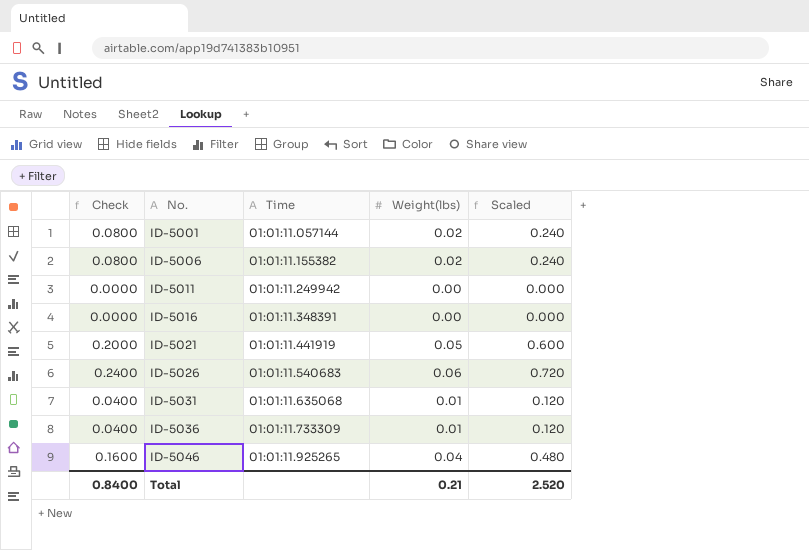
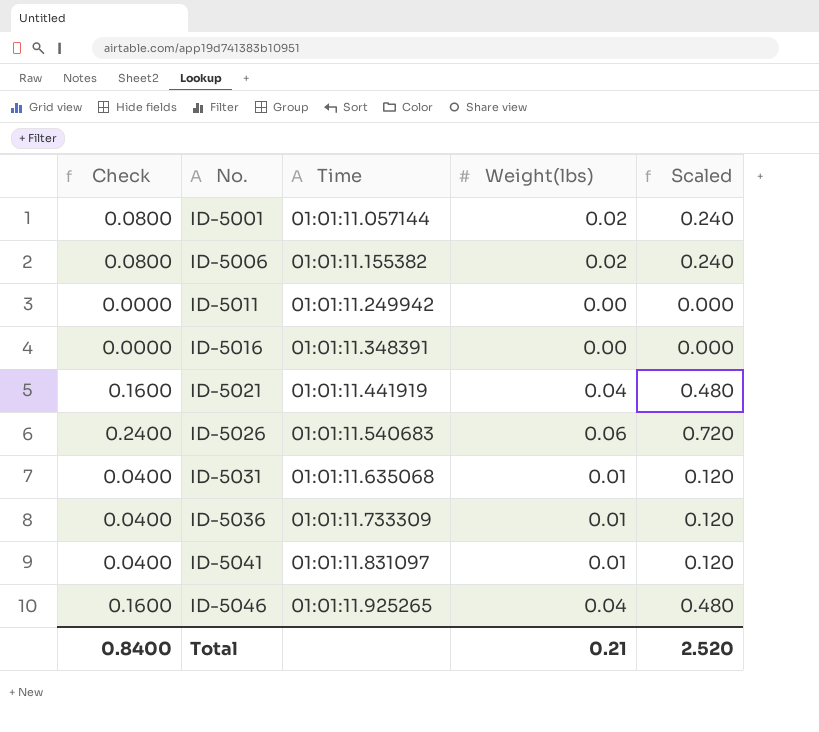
ID-5021 | Check: 0.2000 -> 0.1600
ID-5021 | Weight(lbs): 0.05 -> 0.04
ID-5021 | Scaled: 0.600 -> 0.480
row ID-5041: none -> 0.0400 | 01:01:11.831097 | 0.01 | 0.120

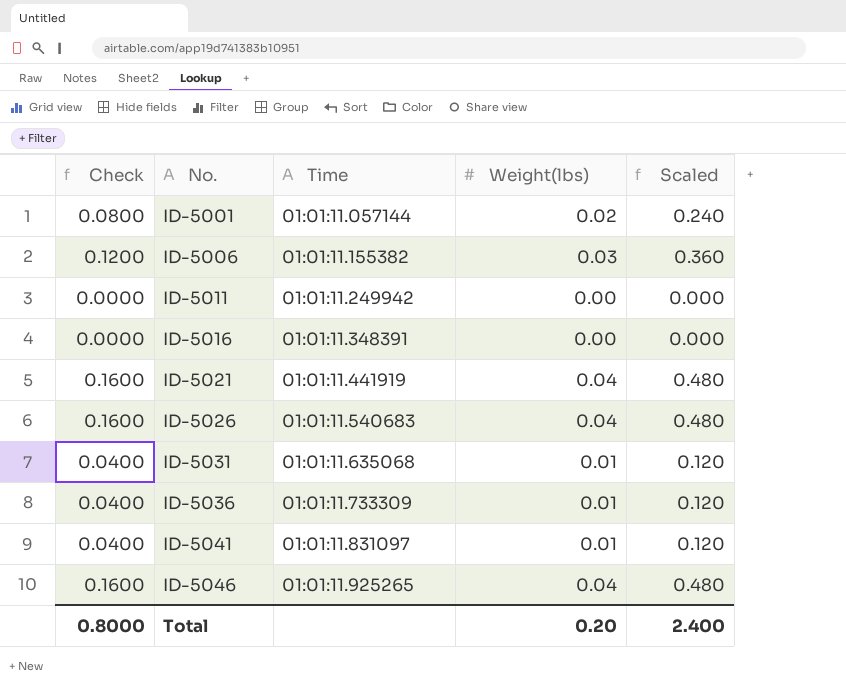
ID-5006 | Check: 0.0800 -> 0.1200
ID-5006 | Weight(lbs): 0.02 -> 0.03
ID-5006 | Scaled: 0.240 -> 0.360
ID-5026 | Check: 0.2400 -> 0.1600
ID-5026 | Weight(lbs): 0.06 -> 0.04
ID-5026 | Scaled: 0.720 -> 0.480
Total | Check: 0.8400 -> 0.8000
Total | Weight(lbs): 0.21 -> 0.20
Total | Scaled: 2.520 -> 2.400

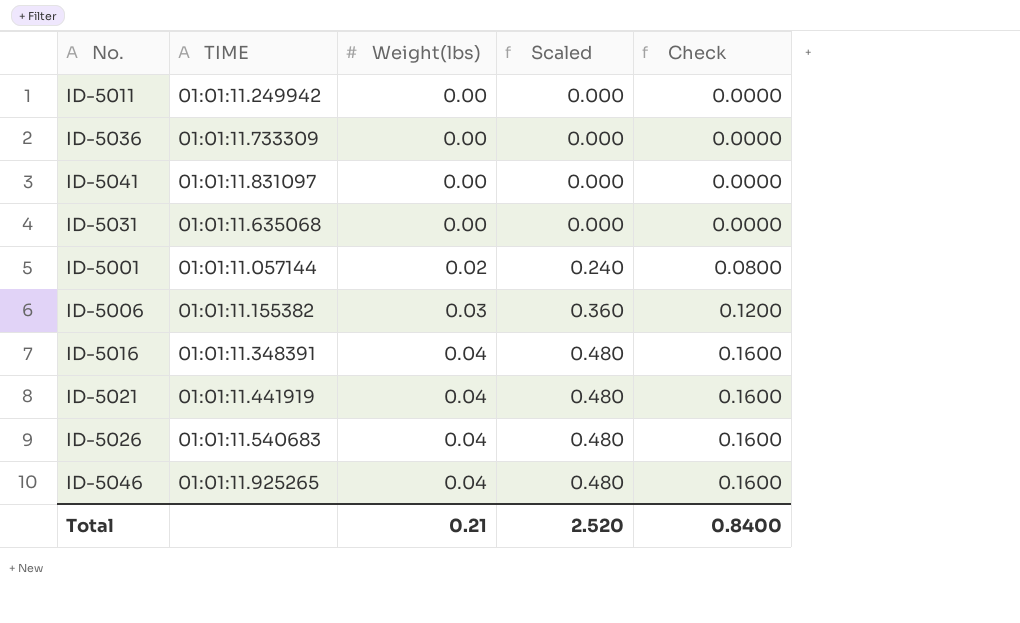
row order: No. ascending -> Weight(lbs) ascending
column name: Time -> TIME
column Check | position: 1 -> 5
ID-5036 | Weight(lbs): 0.01 -> 0.00
ID-5036 | Scaled: 0.120 -> 0.000
ID-5036 | Check: 0.0400 -> 0.0000
ID-5041 | Weight(lbs): 0.01 -> 0.00
ID-5041 | Scaled: 0.120 -> 0.000
ID-5041 | Check: 0.0400 -> 0.0000
ID-5031 | Weight(lbs): 0.01 -> 0.00
ID-5031 | Scaled: 0.120 -> 0.000
ID-5031 | Check: 0.0400 -> 0.0000
ID-5016 | Weight(lbs): 0.00 -> 0.04
ID-5016 | Scaled: 0.000 -> 0.480
ID-5016 | Check: 0.0000 -> 0.1600
Total | Weight(lbs): 0.20 -> 0.21
Total | Scaled: 2.400 -> 2.520
Total | Check: 0.8000 -> 0.8400

